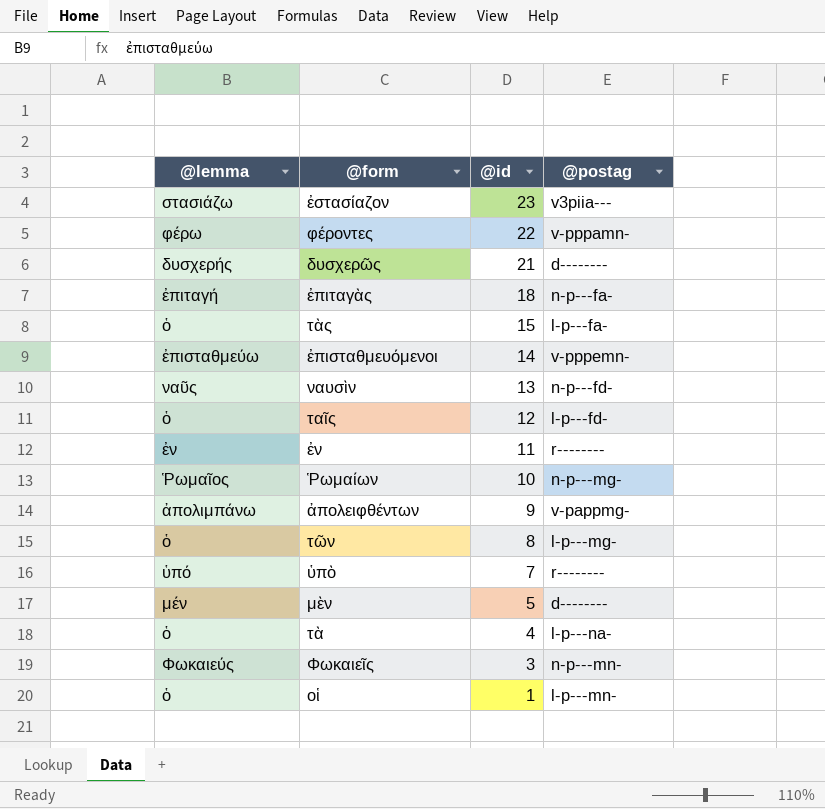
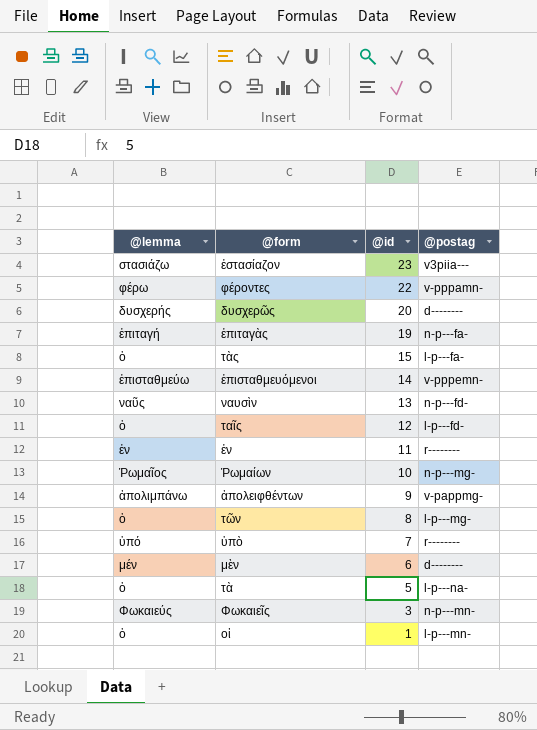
δυσχερῶς | @id: 21 -> 20
ἐπιταγὰς | @id: 18 -> 19
μὲν | @id: 5 -> 6
τὰ | @id: 4 -> 5

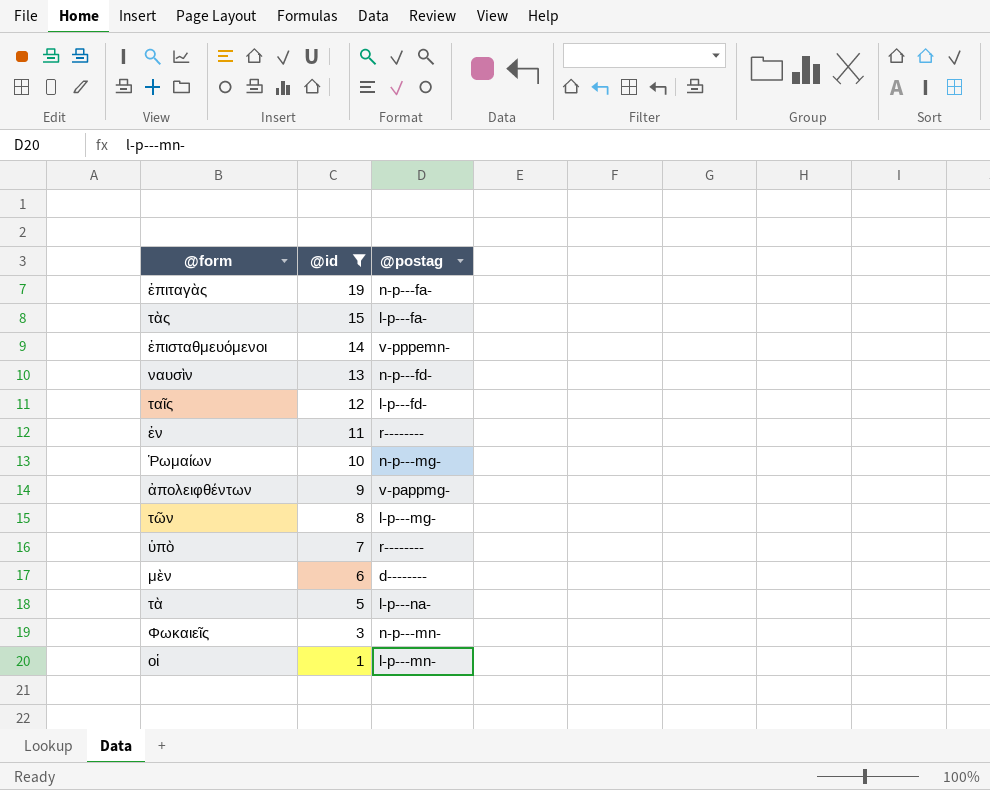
filter: none -> @id <= 19
column @lemma | position: 1 -> none

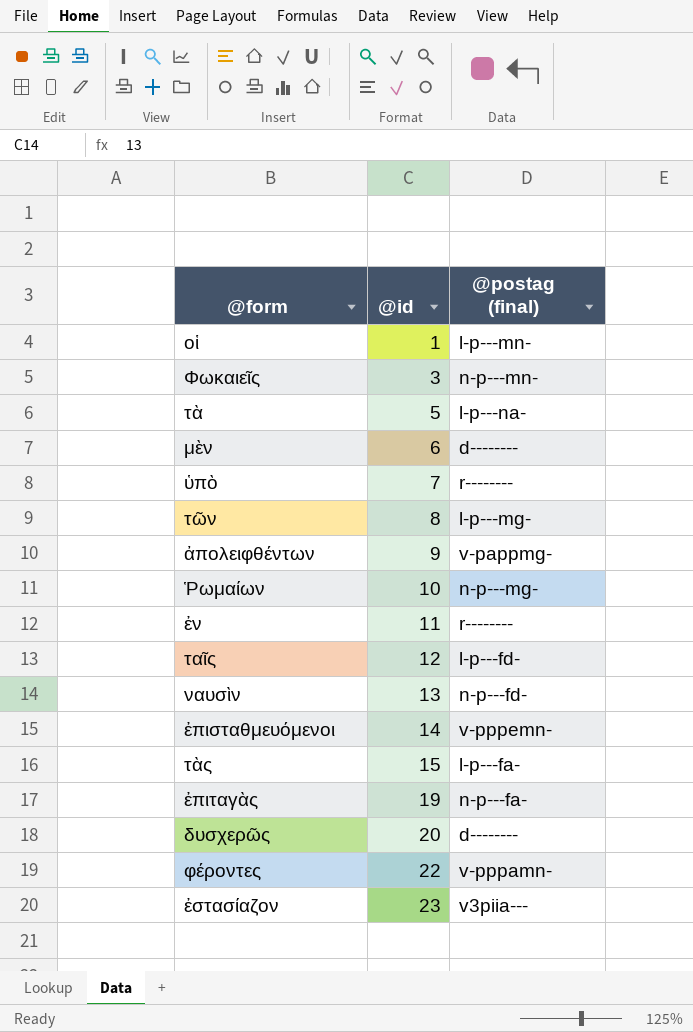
filter: @id <= 19 -> none
row order: @id descending -> @id ascending
column name: @postag -> @postag (final)

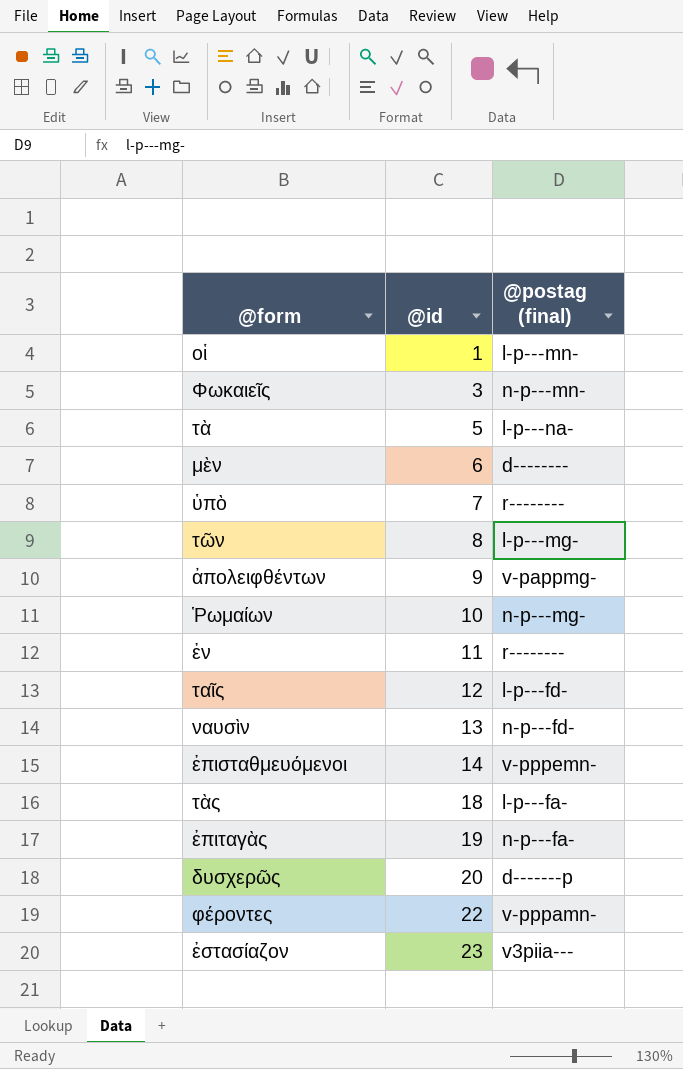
τὰς | @id: 15 -> 18
δυσχερῶς | @postag (final): d-------- -> d-------p

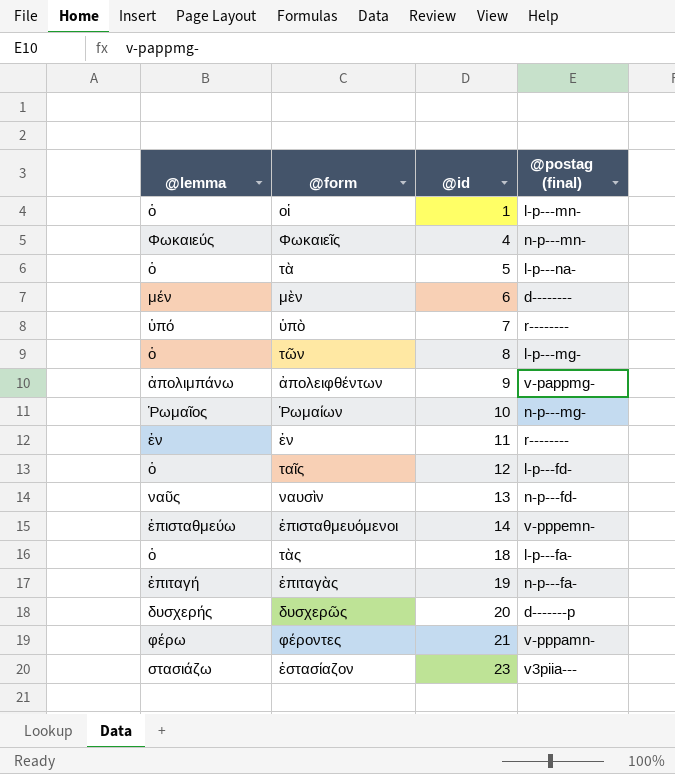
column @lemma | position: none -> 1
Φωκαιεῖς | @id: 3 -> 4
φέροντες | @id: 22 -> 21

